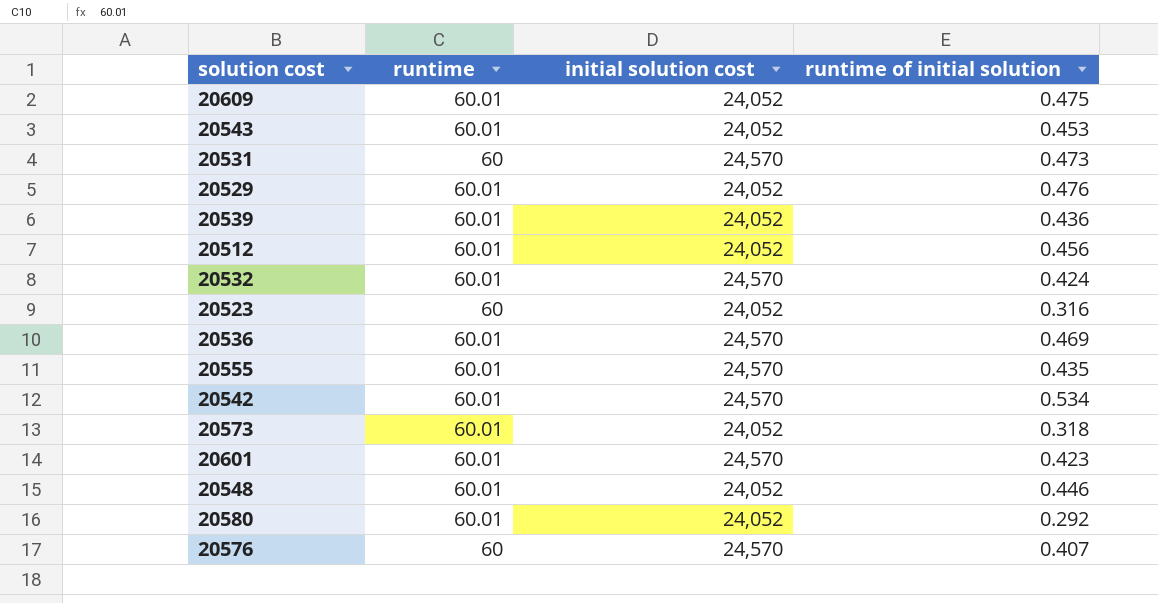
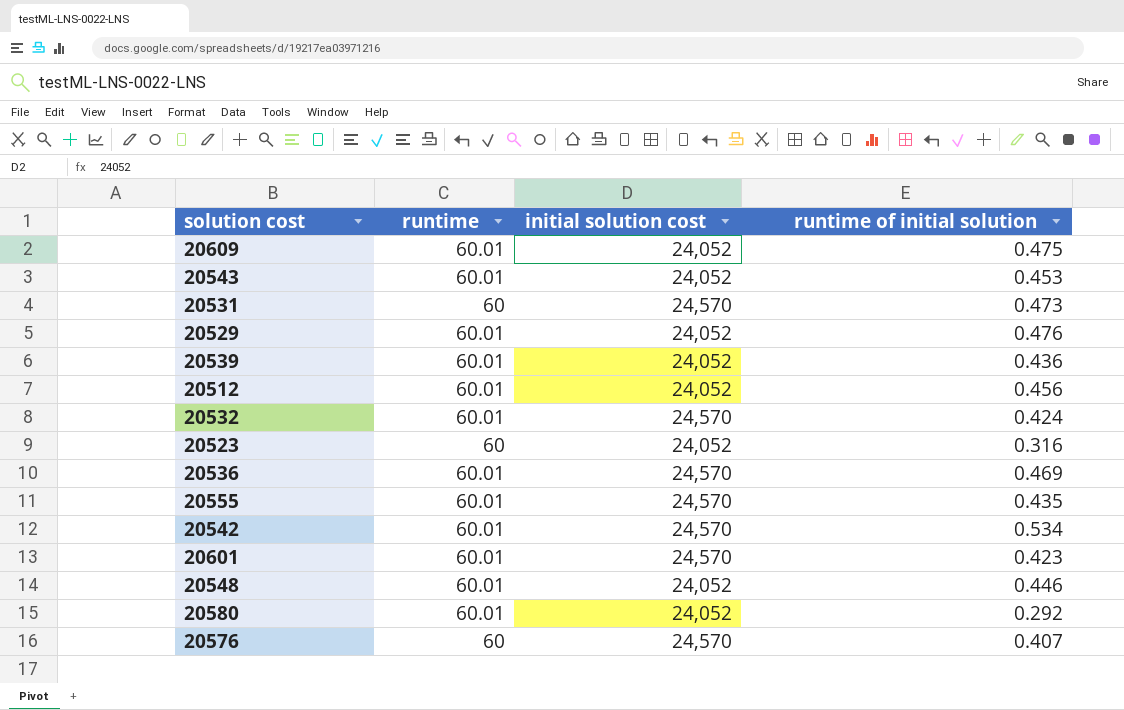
row 20573: 60.01 | 24,052 | 0.318 -> none

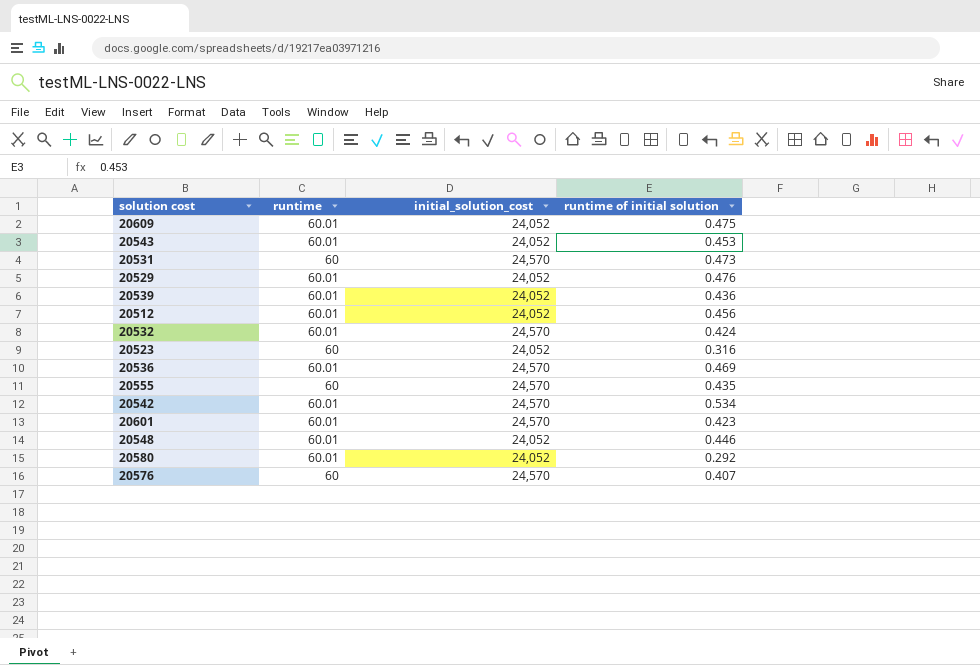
column name: initial solution cost -> initial_solution_cost
20555 | runtime: 60.01 -> 60

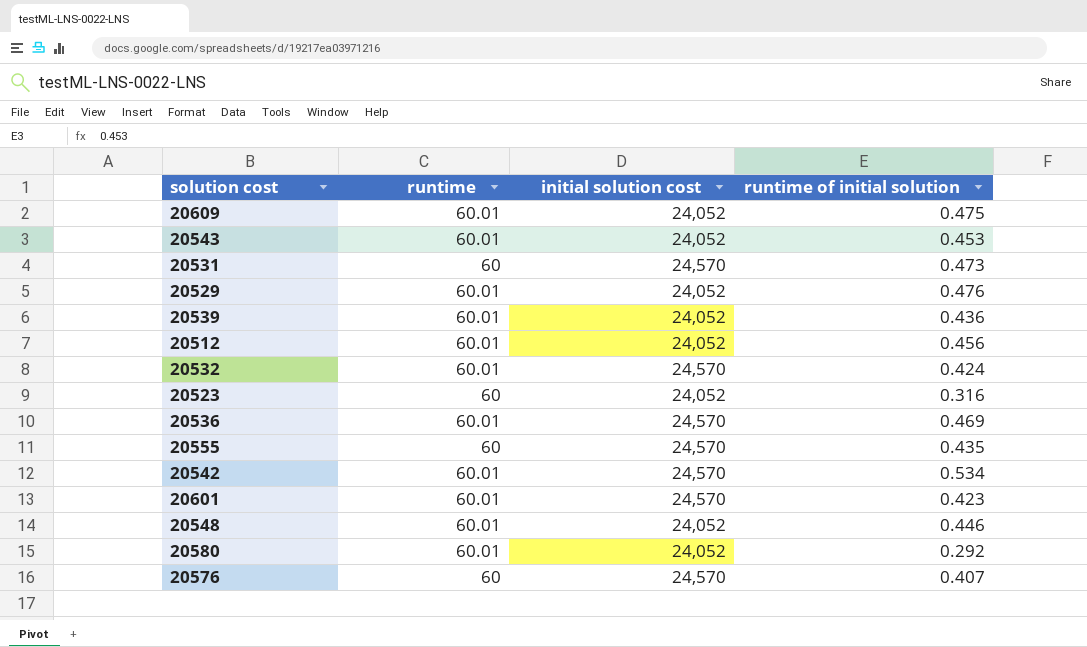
column name: initial_solution_cost -> initial solution cost

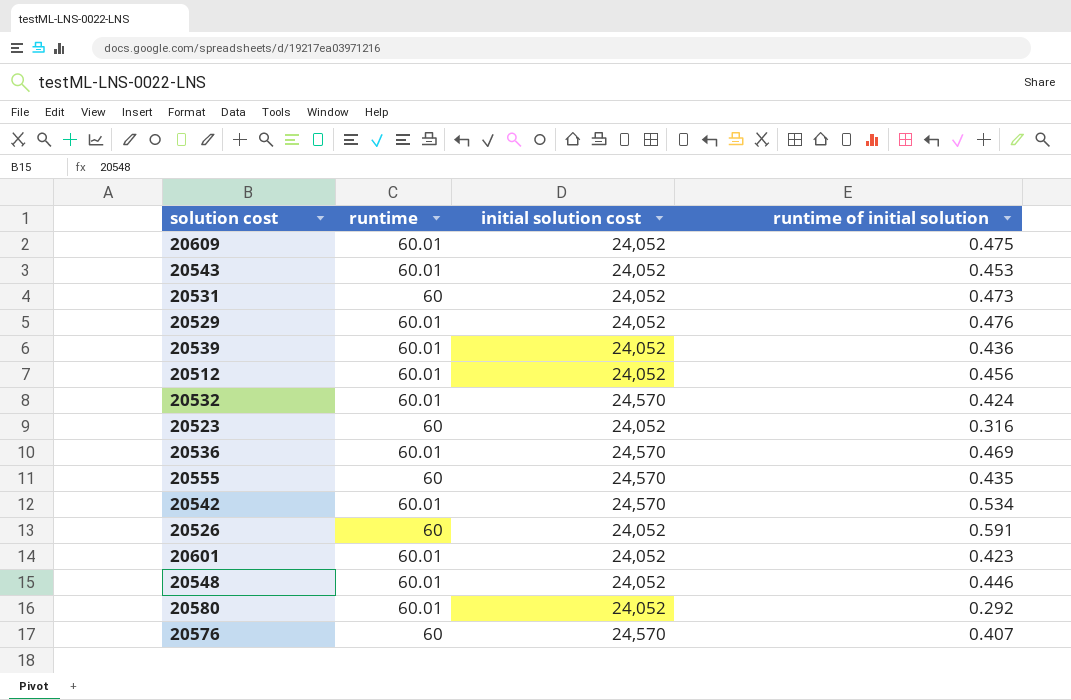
20531 | initial solution cost: 24,570 -> 24,052
row 20526: none -> 60 | 24,052 | 0.591
20601 | initial solution cost: 24,570 -> 24,052

